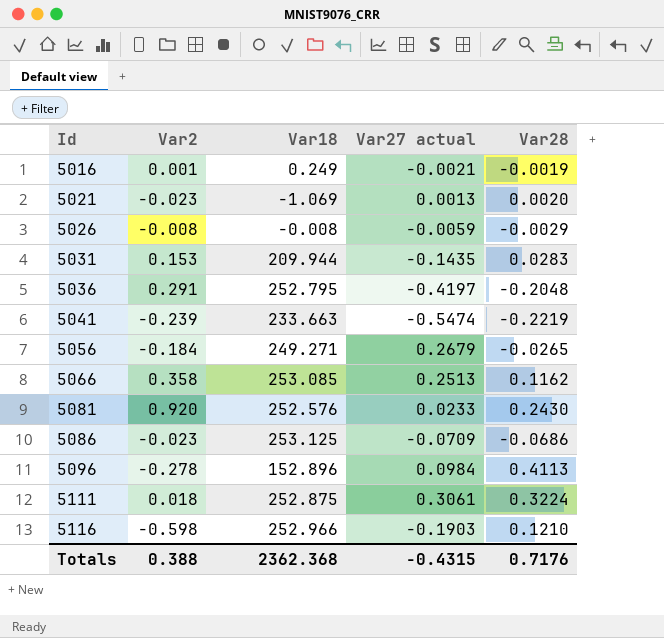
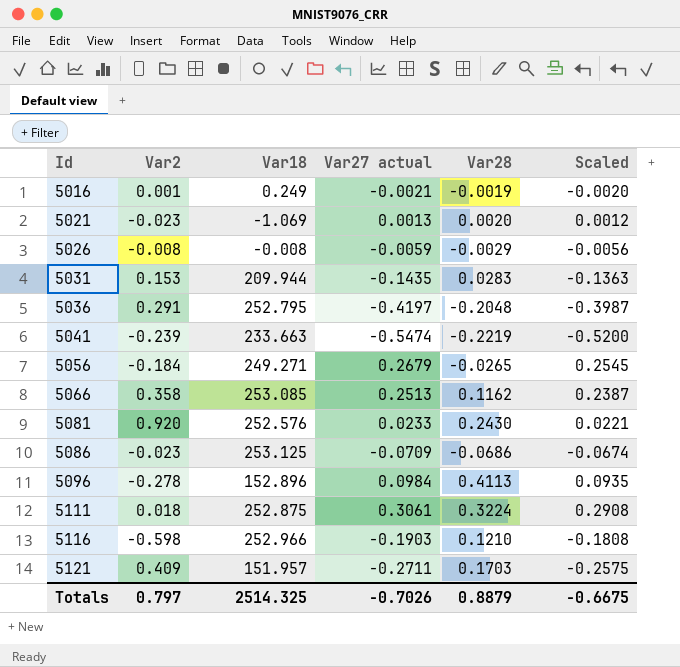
column Scaled | formula: none -> [Var27 actual] * 0.95
row 5121: none -> 0.409 | 151.957 | -0.2711 | 0.1703 | -0.2575
Totals | Var2: 0.388 -> 0.797
Totals | Var18: 2362.368 -> 2514.325
Totals | Var27 actual: -0.4315 -> -0.7026
Totals | Var28: 0.7176 -> 0.8879

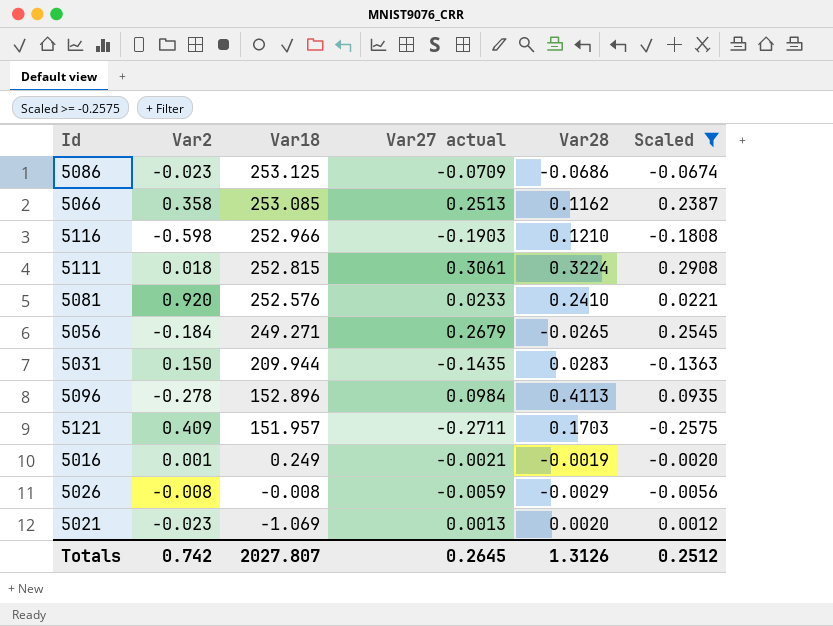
filter: none -> Scaled >= -0.2575
row order: Id ascending -> Var18 descending
5111 | Var18: 252.875 -> 252.815
5081 | Var28: 0.2430 -> 0.2410
5031 | Var2: 0.153 -> 0.150
Totals | Var2: 0.797 -> 0.742
Totals | Var18: 2514.325 -> 2027.807
Totals | Var27 actual: -0.7026 -> 0.2645
Totals | Var28: 0.8879 -> 1.3126
Totals | Scaled: -0.6675 -> 0.2512

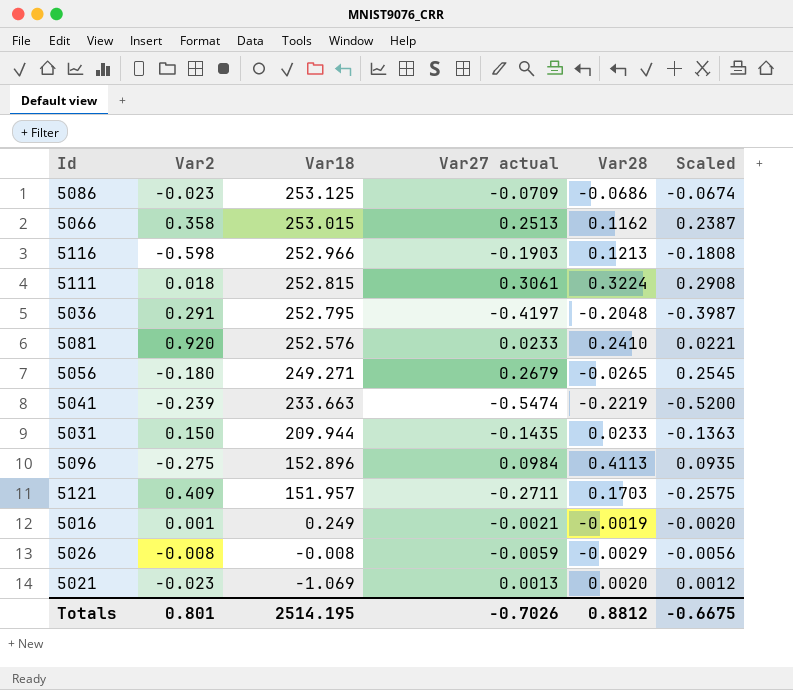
filter: Scaled >= -0.2575 -> none
5066 | Var18: 253.085 -> 253.015
5116 | Var28: 0.1210 -> 0.1213
5056 | Var2: -0.184 -> -0.180
5031 | Var28: 0.0283 -> 0.0233
5096 | Var2: -0.278 -> -0.275
Totals | Var2: 0.742 -> 0.801
Totals | Var18: 2027.807 -> 2514.195
Totals | Var27 actual: 0.2645 -> -0.7026
Totals | Var28: 1.3126 -> 0.8812
Totals | Scaled: 0.2512 -> -0.6675

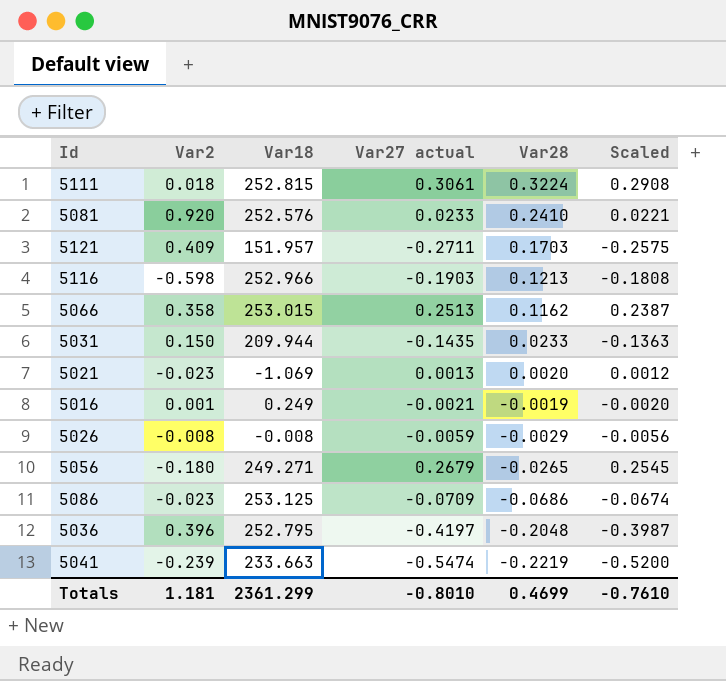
row order: Var18 descending -> Var28 descending
row 5096: -0.275 | 152.896 | 0.0984 | 0.4113 | 0.0935 -> none
5036 | Var2: 0.291 -> 0.396
Totals | Var2: 0.801 -> 1.181
Totals | Var18: 2514.195 -> 2361.299
Totals | Var27 actual: -0.7026 -> -0.8010
Totals | Var28: 0.8812 -> 0.4699
Totals | Scaled: -0.6675 -> -0.7610

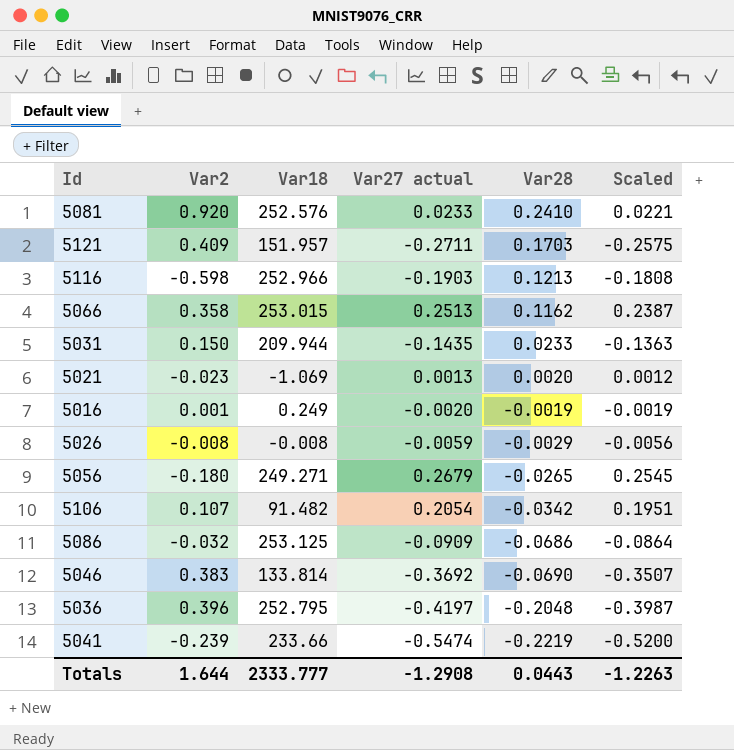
row 5111: 0.018 | 252.815 | 0.3061 | 0.3224 | 0.2908 -> none
5016 | Var27 actual: -0.0021 -> -0.0020
5016 | Scaled: -0.0020 -> -0.0019
row 5106: none -> 0.107 | 91.482 | 0.2054 | -0.0342 | 0.1951
5086 | Var2: -0.023 -> -0.032
5086 | Var27 actual: -0.0709 -> -0.0909
5086 | Scaled: -0.0674 -> -0.0864
row 5046: none -> 0.383 | 133.814 | -0.3692 | -0.0690 | -0.3507
5041 | Var18: 233.663 -> 233.66
Totals | Var2: 1.181 -> 1.644
Totals | Var18: 2361.299 -> 2333.777
Totals | Var27 actual: -0.8010 -> -1.2908
Totals | Var28: 0.4699 -> 0.0443
Totals | Scaled: -0.7610 -> -1.2263

